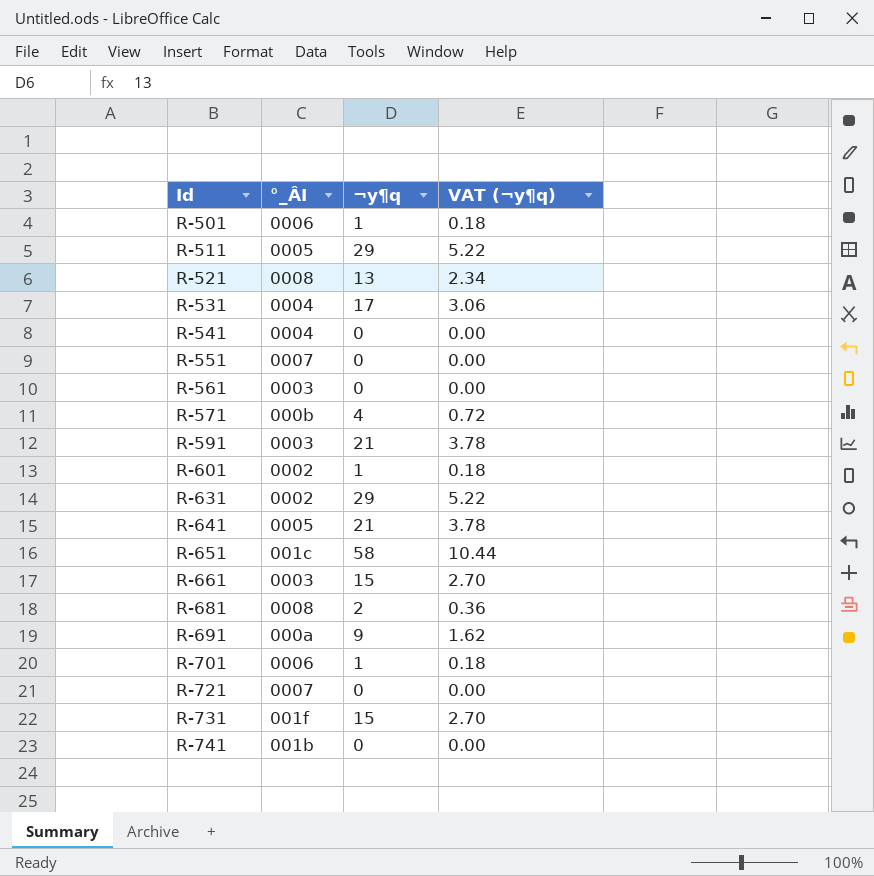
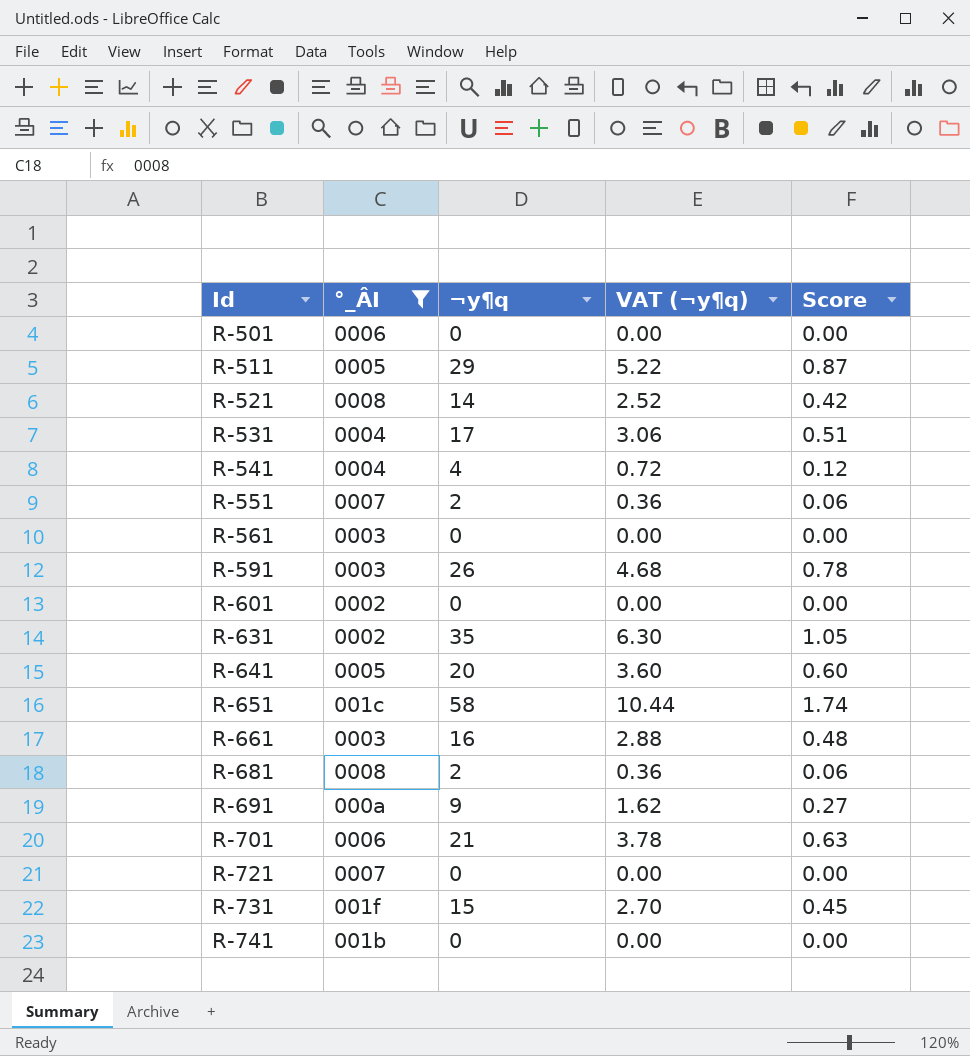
filter: none -> °_ÂI != 000b
column Score | formula: none -> [¬y¶q] * 0.03
R-501 | ¬y¶q: 1 -> 0
R-501 | VAT (¬y¶q): 0.18 -> 0.00
R-521 | ¬y¶q: 13 -> 14
R-521 | VAT (¬y¶q): 2.34 -> 2.52
R-541 | ¬y¶q: 0 -> 4
R-541 | VAT (¬y¶q): 0.00 -> 0.72
R-551 | ¬y¶q: 0 -> 2
R-551 | VAT (¬y¶q): 0.00 -> 0.36
R-591 | ¬y¶q: 21 -> 26
R-591 | VAT (¬y¶q): 3.78 -> 4.68
R-601 | ¬y¶q: 1 -> 0
R-601 | VAT (¬y¶q): 0.18 -> 0.00
R-631 | ¬y¶q: 29 -> 35
R-631 | VAT (¬y¶q): 5.22 -> 6.30
R-641 | ¬y¶q: 21 -> 20
R-641 | VAT (¬y¶q): 3.78 -> 3.60
R-661 | ¬y¶q: 15 -> 16
R-661 | VAT (¬y¶q): 2.70 -> 2.88
R-701 | ¬y¶q: 1 -> 21
R-701 | VAT (¬y¶q): 0.18 -> 3.78

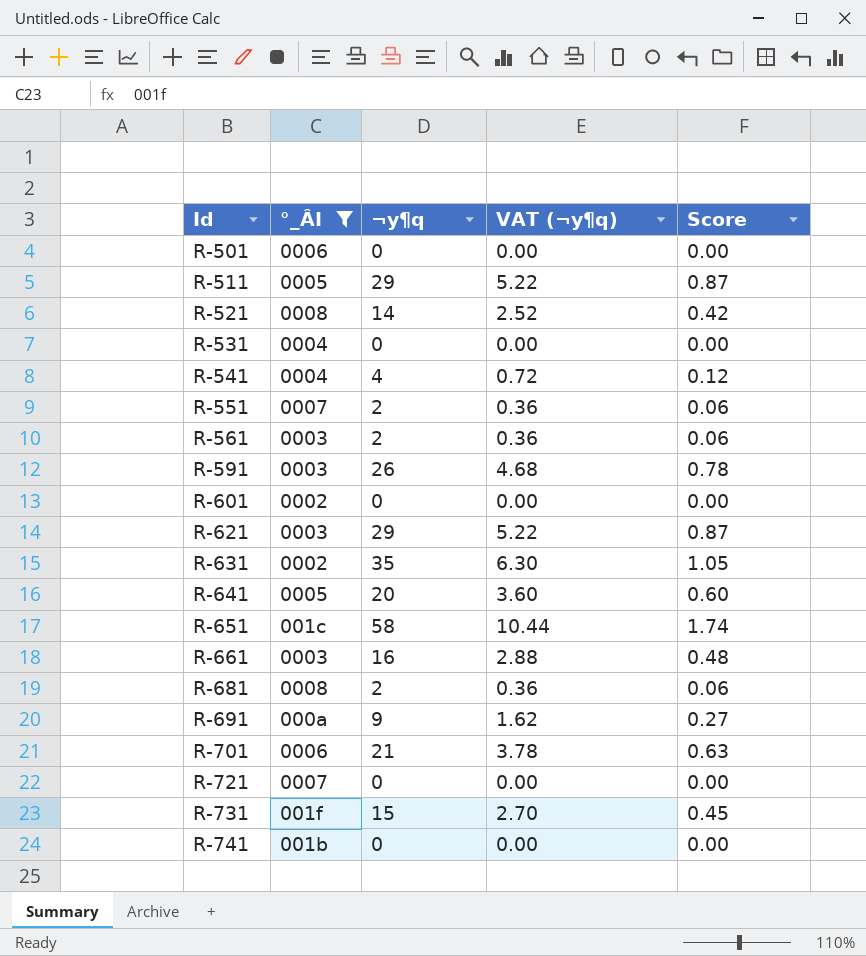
R-531 | ¬y¶q: 17 -> 0
R-531 | VAT (¬y¶q): 3.06 -> 0.00
R-531 | Score: 0.51 -> 0.00
R-561 | ¬y¶q: 0 -> 2
R-561 | VAT (¬y¶q): 0.00 -> 0.36
R-561 | Score: 0.00 -> 0.06
row R-621: none -> 0003 | 29 | 5.22 | 0.87

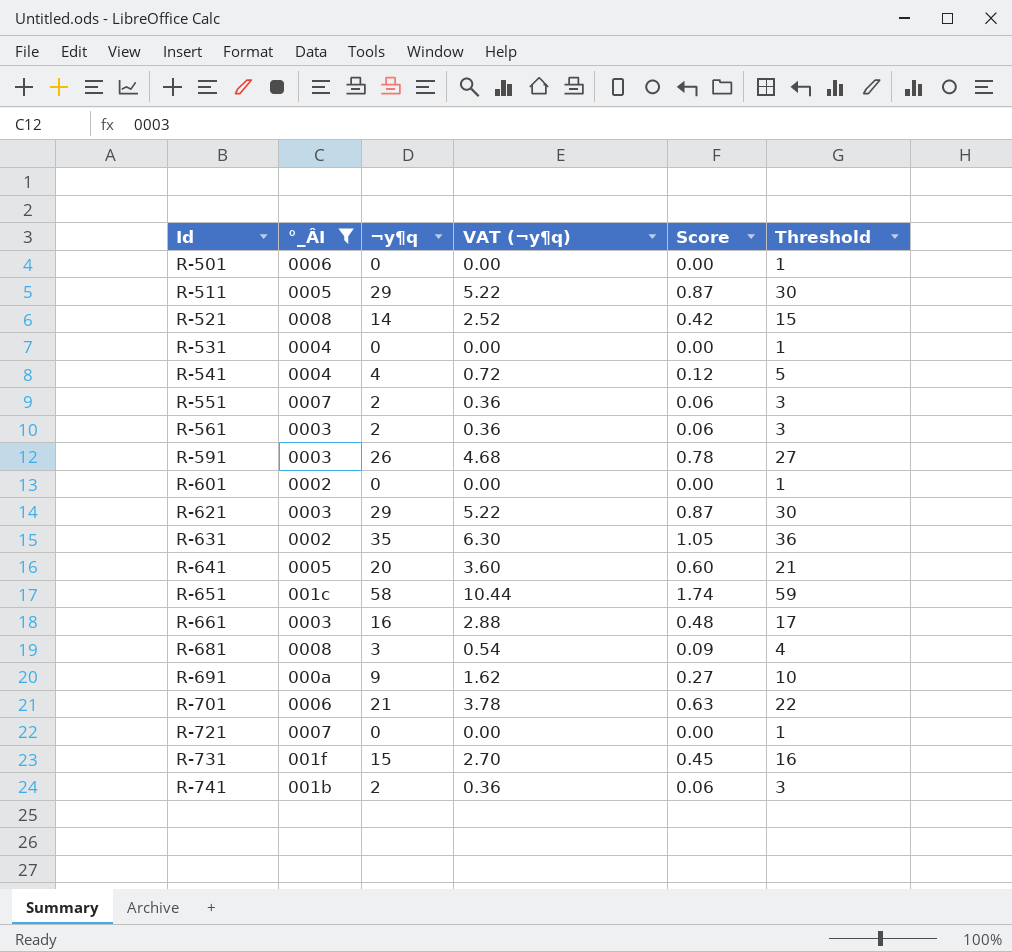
column Threshold | formula: none -> [¬y¶q] + 1
R-681 | ¬y¶q: 2 -> 3
R-681 | VAT (¬y¶q): 0.36 -> 0.54
R-681 | Score: 0.06 -> 0.09
R-741 | ¬y¶q: 0 -> 2
R-741 | VAT (¬y¶q): 0.00 -> 0.36
R-741 | Score: 0.00 -> 0.06

